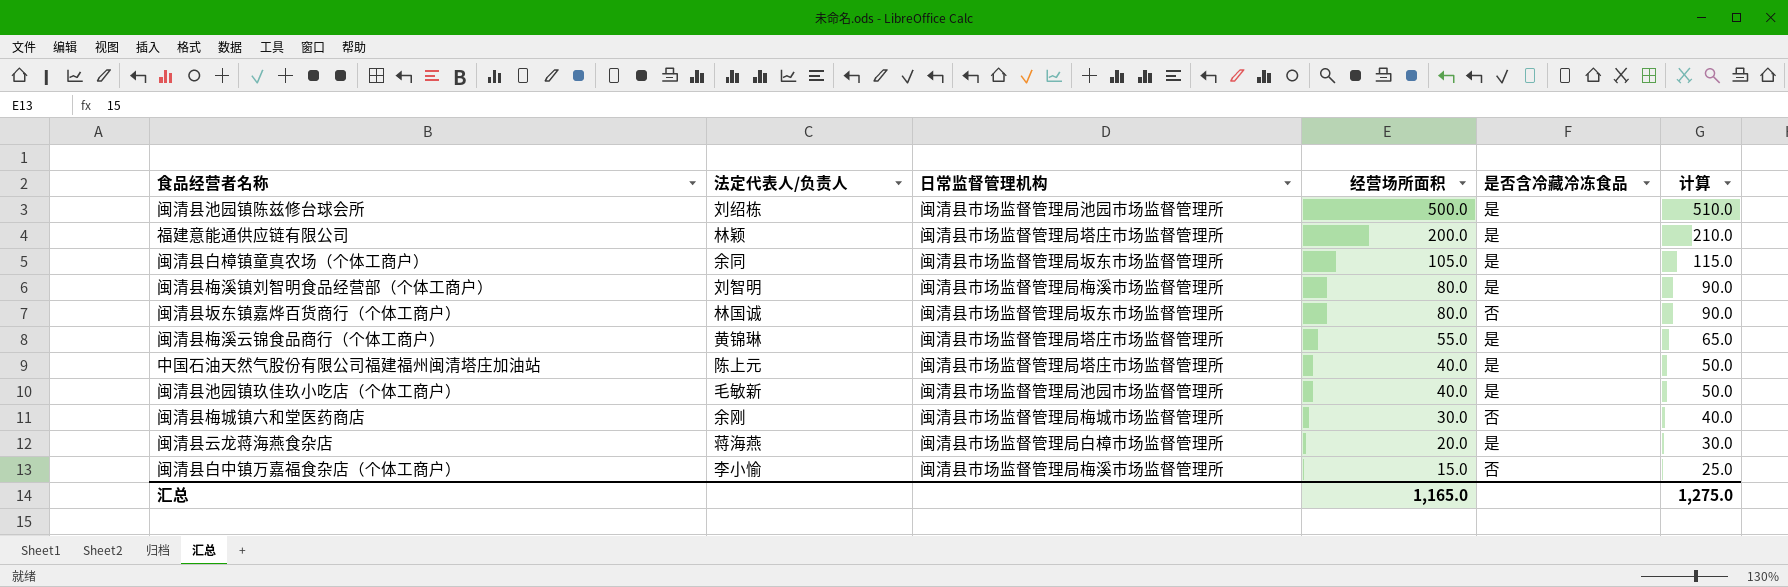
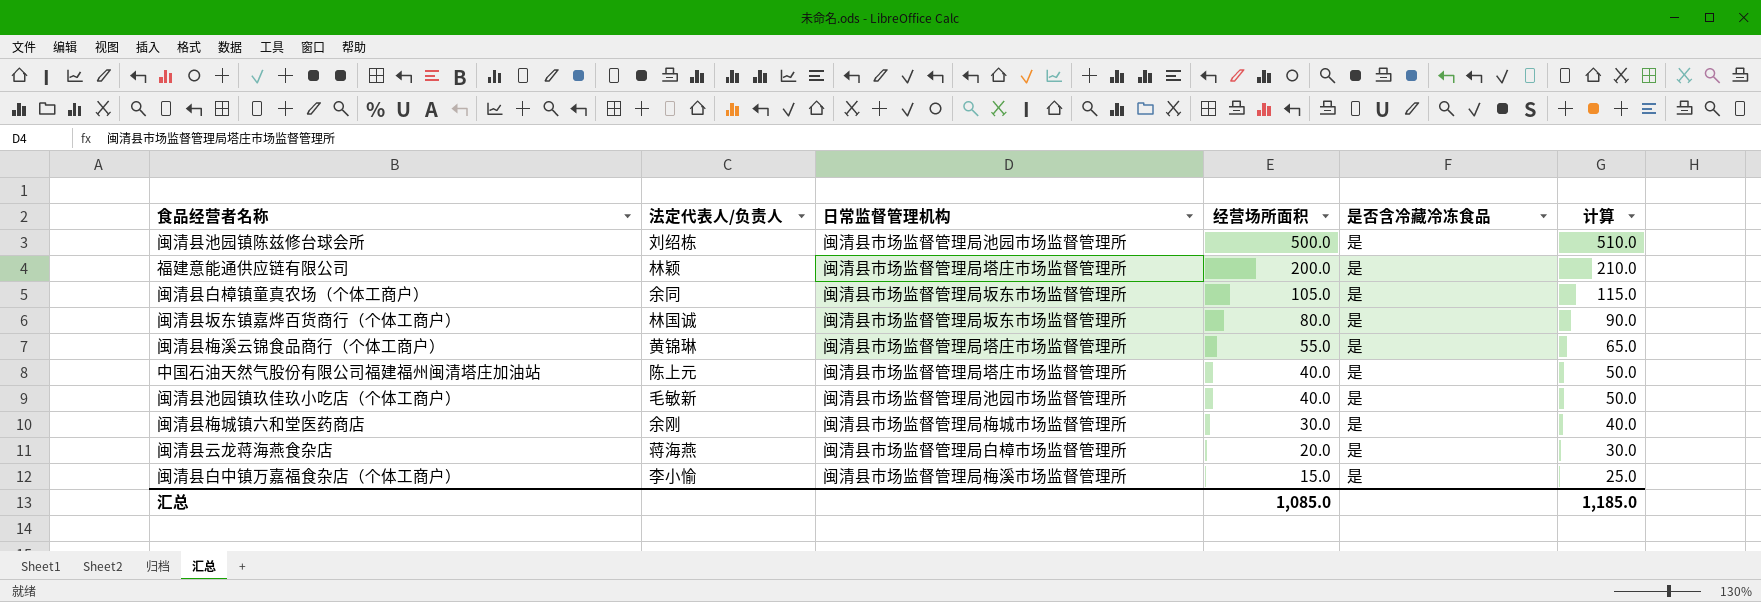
row 闽清县梅溪镇刘智明食品经营部（个体工商户）: 刘智明 | 闽清县市场监督管理局梅溪市场监督管理所 | 80.0 | 是 | 90.0 -> none
闽清县坂东镇嘉烨百货商行（个体工商户） | 是否含冷藏冷冻食品: 否 -> 是
闽清县梅城镇六和堂医药商店 | 是否含冷藏冷冻食品: 否 -> 是
闽清县白中镇万嘉福食杂店（个体工商户） | 是否含冷藏冷冻食品: 否 -> 是
汇总 | 经营场所面积: 1,165.0 -> 1,085.0
汇总 | 计算: 1,275.0 -> 1,185.0

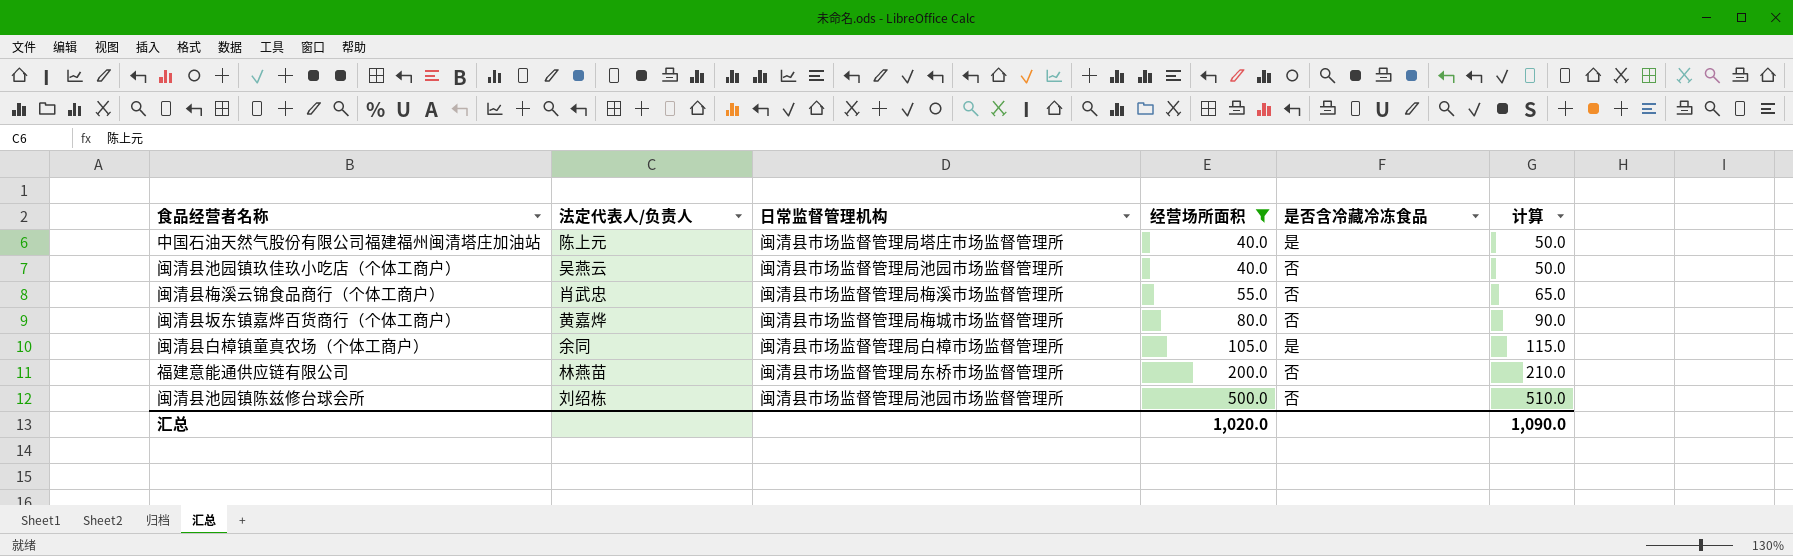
filter: none -> 经营场所面积 >= 40.0
row order: 经营场所面积 descending -> 经营场所面积 ascending
闽清县池园镇玖佳玖小吃店（个体工商户） | 法定代表人/负责人: 毛敏新 -> 吴燕云
闽清县池园镇玖佳玖小吃店（个体工商户） | 是否含冷藏冷冻食品: 是 -> 否
闽清县梅溪云锦食品商行（个体工商户） | 法定代表人/负责人: 黄锦琳 -> 肖武忠
闽清县梅溪云锦食品商行（个体工商户） | 日常监督管理机构: 闽清县市场监督管理局塔庄市场监督管理所 -> 闽清县市场监督管理局梅溪市场监督管理所
闽清县梅溪云锦食品商行（个体工商户） | 是否含冷藏冷冻食品: 是 -> 否
闽清县坂东镇嘉烨百货商行（个体工商户） | 法定代表人/负责人: 林国诚 -> 黄嘉烨
闽清县坂东镇嘉烨百货商行（个体工商户） | 日常监督管理机构: 闽清县市场监督管理局坂东市场监督管理所 -> 闽清县市场监督管理局梅城市场监督管理所
闽清县坂东镇嘉烨百货商行（个体工商户） | 是否含冷藏冷冻食品: 是 -> 否
闽清县白樟镇童真农场（个体工商户） | 日常监督管理机构: 闽清县市场监督管理局坂东市场监督管理所 -> 闽清县市场监督管理局白樟市场监督管理所
福建意能通供应链有限公司 | 法定代表人/负责人: 林颖 -> 林燕苗
福建意能通供应链有限公司 | 日常监督管理机构: 闽清县市场监督管理局塔庄市场监督管理所 -> 闽清县市场监督管理局东桥市场监督管理所
福建意能通供应链有限公司 | 是否含冷藏冷冻食品: 是 -> 否
闽清县池园镇陈兹修台球会所 | 是否含冷藏冷冻食品: 是 -> 否
汇总 | 经营场所面积: 1,085.0 -> 1,020.0
汇总 | 计算: 1,185.0 -> 1,090.0

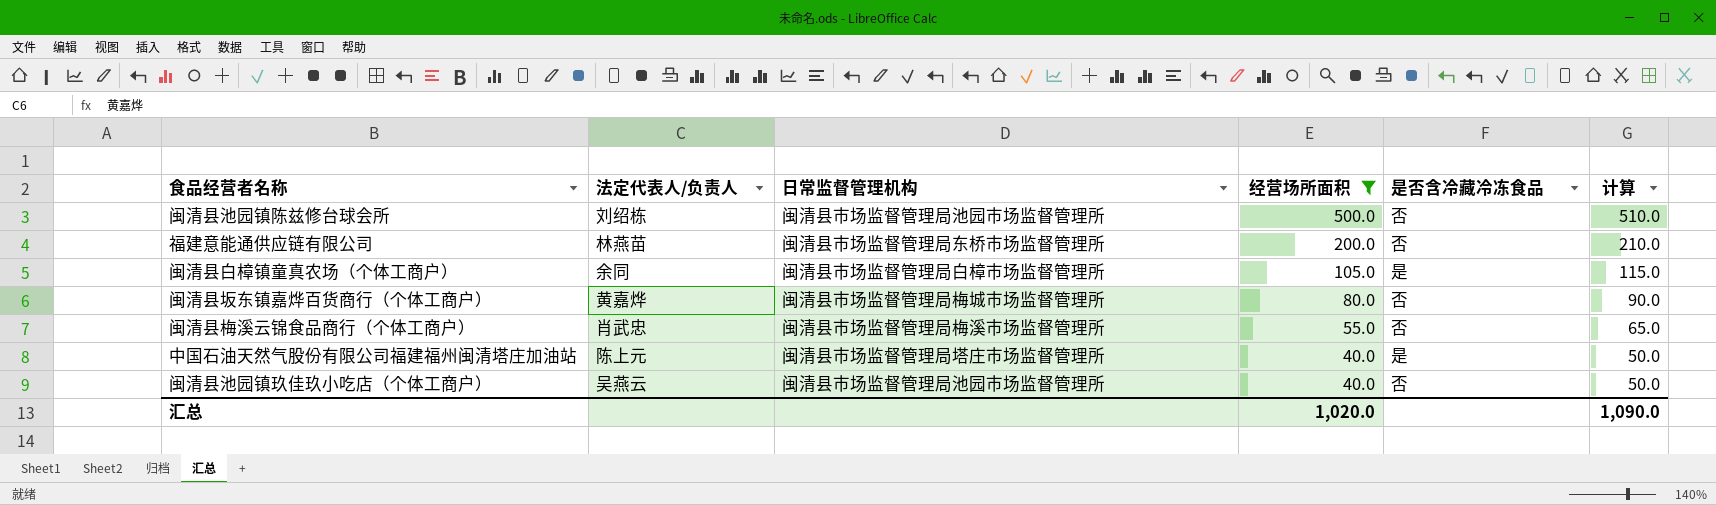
row order: 经营场所面积 ascending -> 经营场所面积 descending

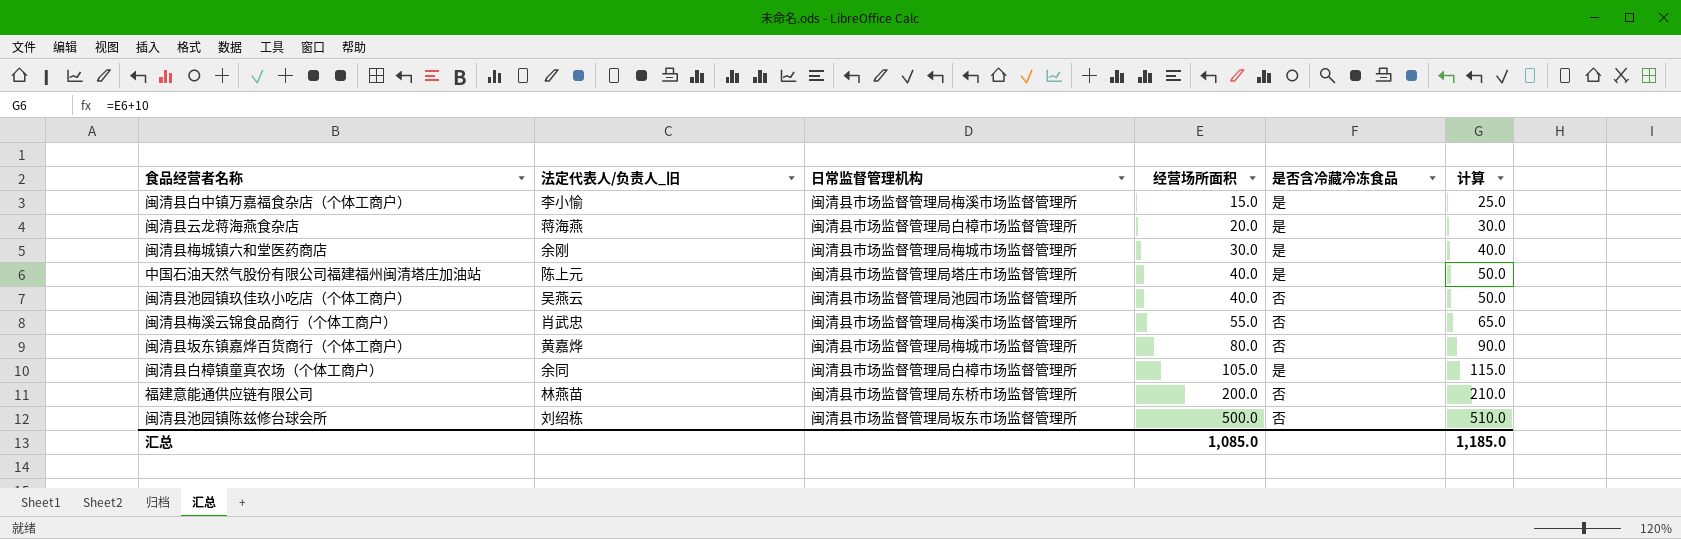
filter: 经营场所面积 >= 40.0 -> none
row order: 经营场所面积 descending -> 经营场所面积 ascending
column name: 法定代表人/负责人 -> 法定代表人/负责人_旧
闽清县池园镇陈兹修台球会所 | 日常监督管理机构: 闽清县市场监督管理局池园市场监督管理所 -> 闽清县市场监督管理局坂东市场监督管理所
汇总 | 经营场所面积: 1,020.0 -> 1,085.0
汇总 | 计算: 1,090.0 -> 1,185.0

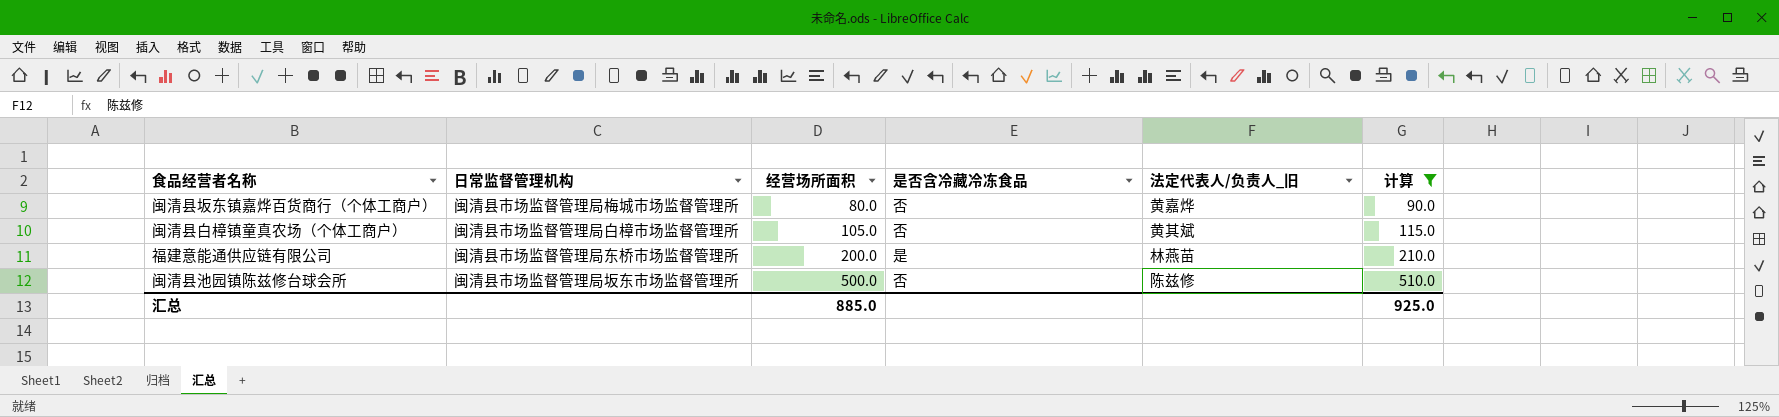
filter: none -> 计算 >= 90.0
column 法定代表人/负责人_旧 | position: 2 -> 5
闽清县白樟镇童真农场（个体工商户） | 是否含冷藏冷冻食品: 是 -> 否
闽清县白樟镇童真农场（个体工商户） | 法定代表人/负责人_旧: 余同 -> 黄其斌
福建意能通供应链有限公司 | 是否含冷藏冷冻食品: 否 -> 是
闽清县池园镇陈兹修台球会所 | 法定代表人/负责人_旧: 刘绍栋 -> 陈兹修
汇总 | 经营场所面积: 1,085.0 -> 885.0
汇总 | 计算: 1,185.0 -> 925.0

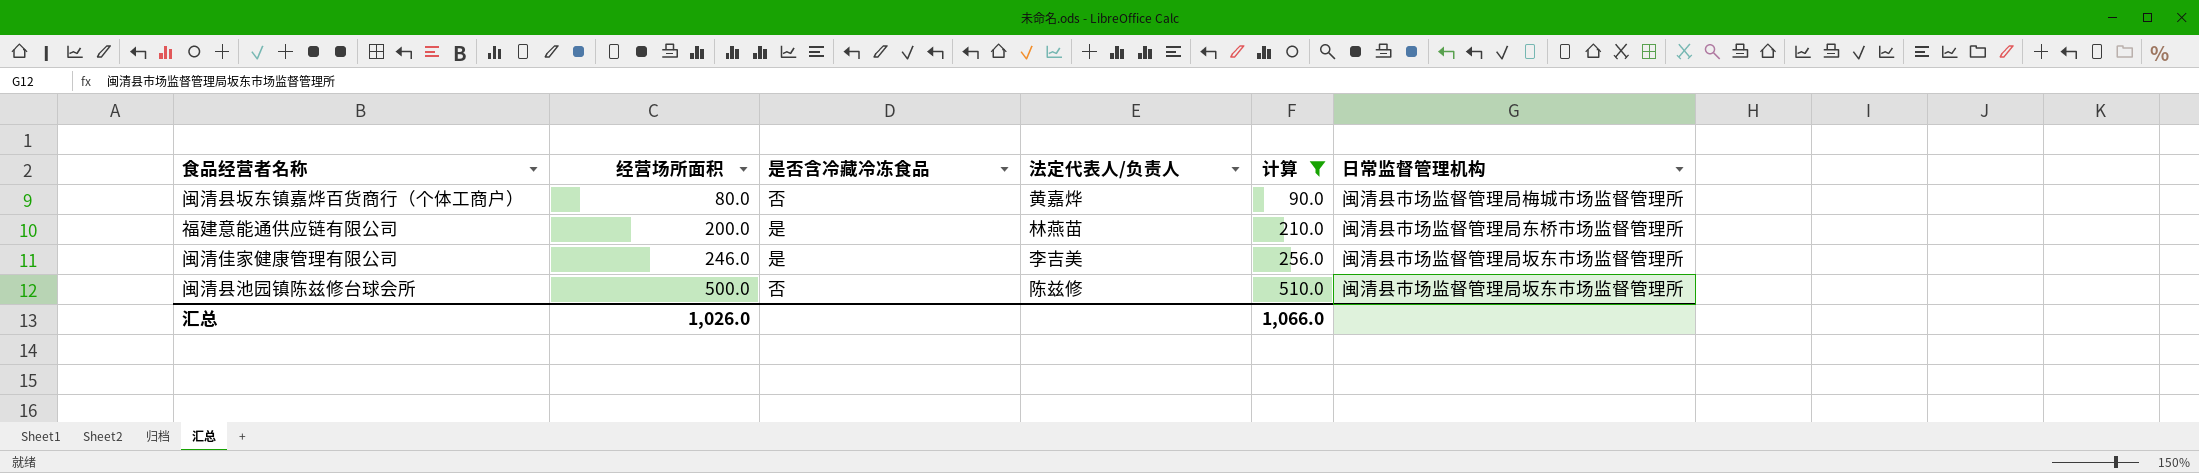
column name: 法定代表人/负责人_旧 -> 法定代表人/负责人
column 日常监督管理机构 | position: 2 -> 6
row 闽清县白樟镇童真农场（个体工商户）: 闽清县市场监督管理局白樟市场监督管理所 | 105.0 | 否 | 黄其斌 | 115.0 -> none
row 闽清佳家健康管理有限公司: none -> 246.0 | 是 | 李吉美 | 256.0 | 闽清县市场监督管理局坂东市场监督管理所
汇总 | 经营场所面积: 885.0 -> 1,026.0
汇总 | 计算: 925.0 -> 1,066.0

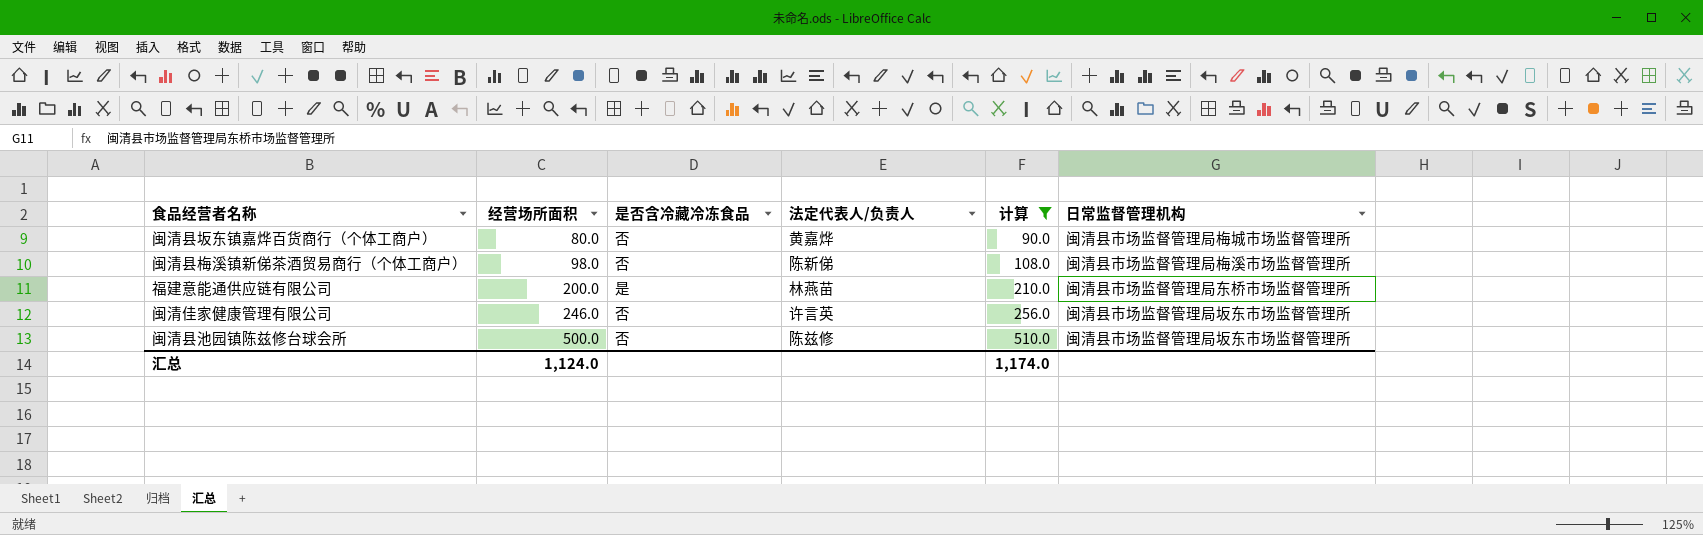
row 闽清县梅溪镇新俤茶酒贸易商行（个体工商户）: none -> 98.0 | 否 | 陈新俤 | 108.0 | 闽清县市场监督管理局梅溪市场监督管理所
闽清佳家健康管理有限公司 | 是否含冷藏冷冻食品: 是 -> 否
闽清佳家健康管理有限公司 | 法定代表人/负责人: 李吉美 -> 许言英
汇总 | 经营场所面积: 1,026.0 -> 1,124.0
汇总 | 计算: 1,066.0 -> 1,174.0

